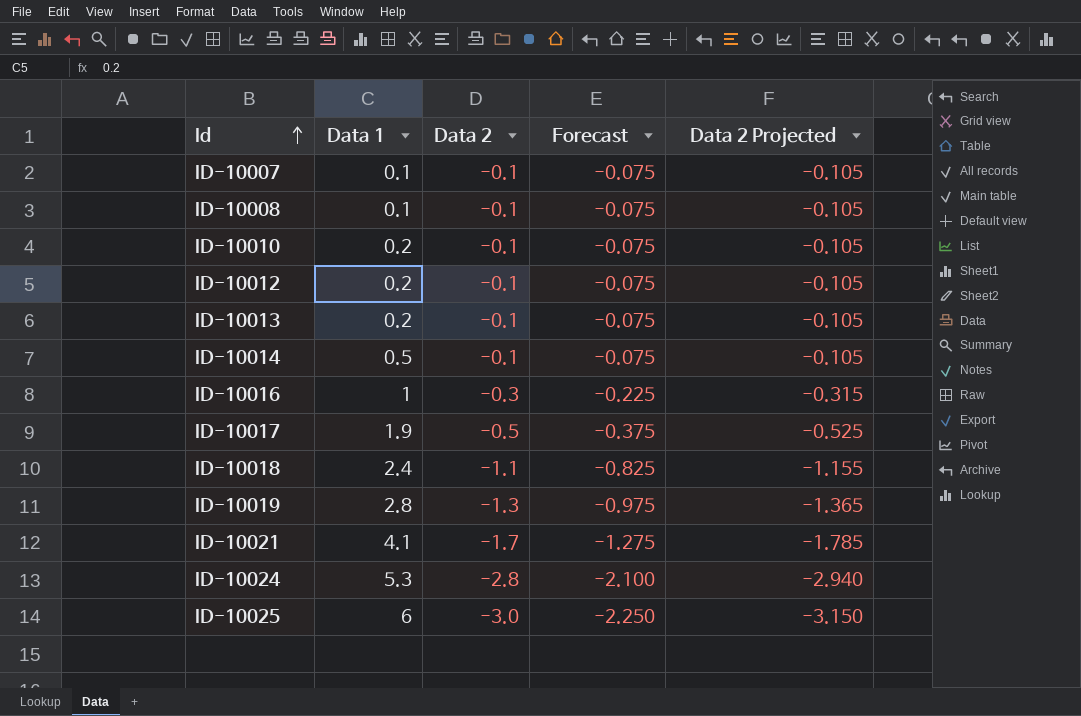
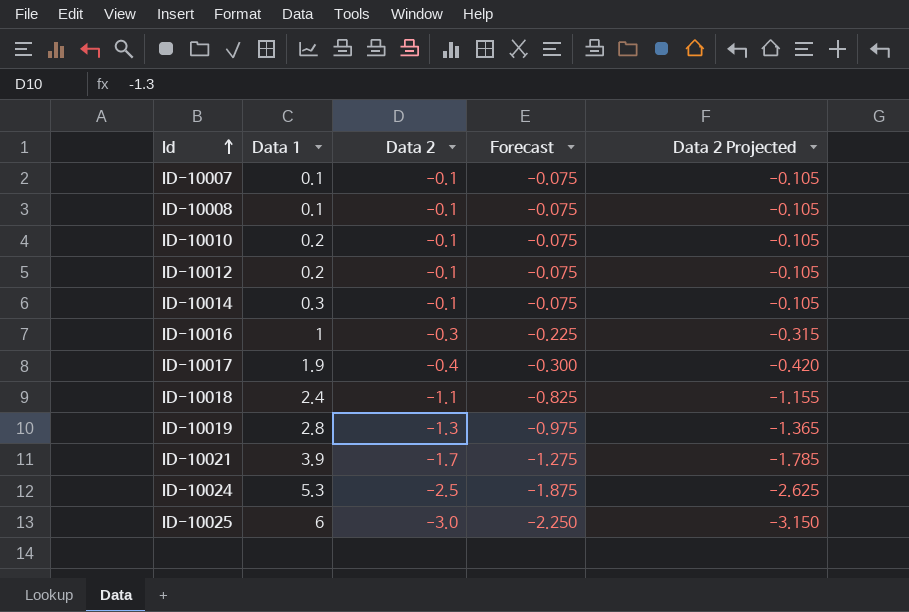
row ID-10013: 0.2 | -0.1 | -0.075 | -0.105 -> none
ID-10014 | Data 1: 0.5 -> 0.3
ID-10017 | Data 2: -0.5 -> -0.4
ID-10017 | Forecast: -0.375 -> -0.300
ID-10017 | Data 2 Projected: -0.525 -> -0.420
ID-10021 | Data 1: 4.1 -> 3.9
ID-10024 | Data 2: -2.8 -> -2.5
ID-10024 | Forecast: -2.100 -> -1.875
ID-10024 | Data 2 Projected: -2.940 -> -2.625

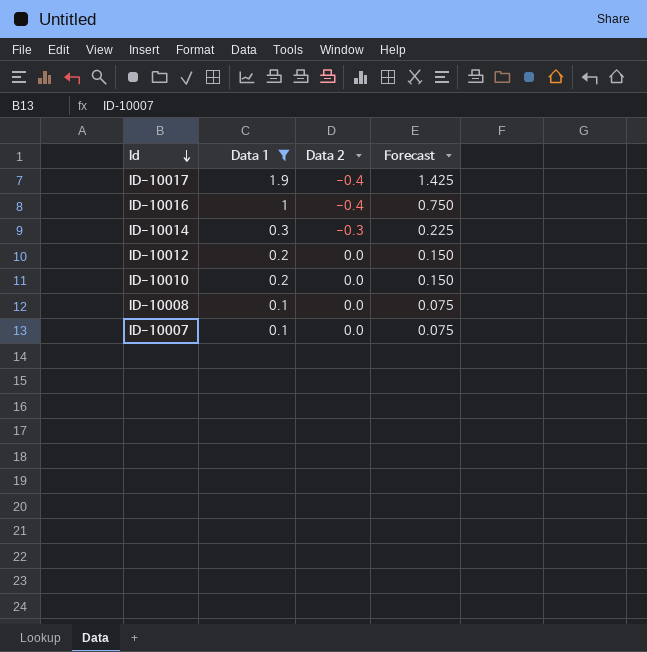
filter: none -> Data 1 <= 1.9
row order: Id ascending -> Id descending
column Data 2 Projected | formula: [Data 2] * 1.05 -> none
column Forecast | formula: [Data 2] * 0.75 -> [Data 1] * 0.75
ID-10016 | Data 2: -0.3 -> -0.4
ID-10014 | Data 2: -0.1 -> -0.3
ID-10012 | Data 2: -0.1 -> 0.0
ID-10010 | Data 2: -0.1 -> 0.0
ID-10008 | Data 2: -0.1 -> 0.0
ID-10007 | Data 2: -0.1 -> 0.0

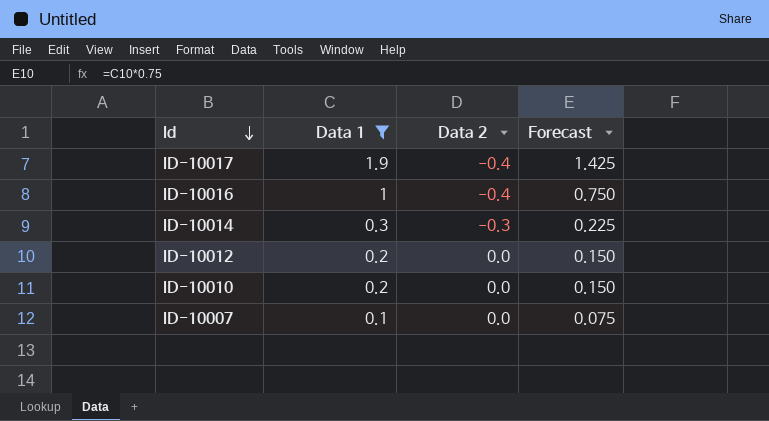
row ID-10008: 0.1 | 0.0 | 0.075 -> none

